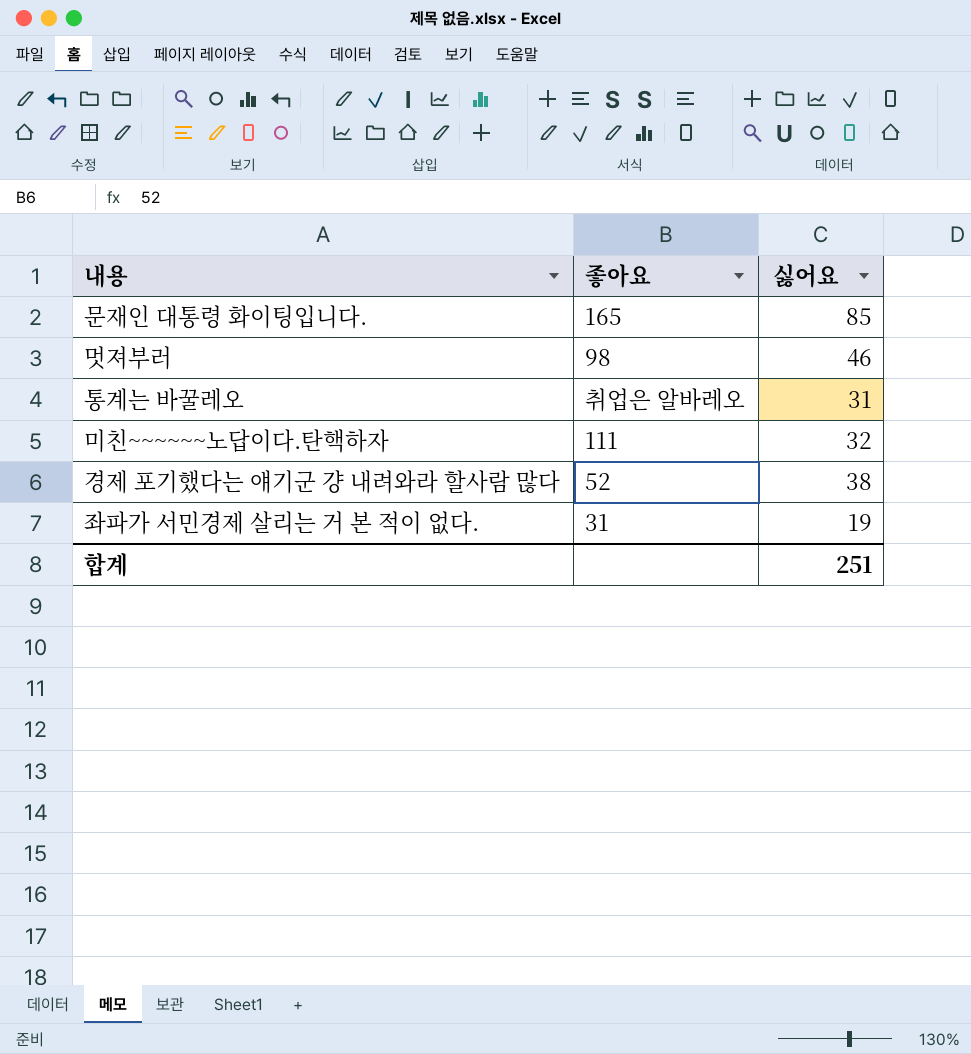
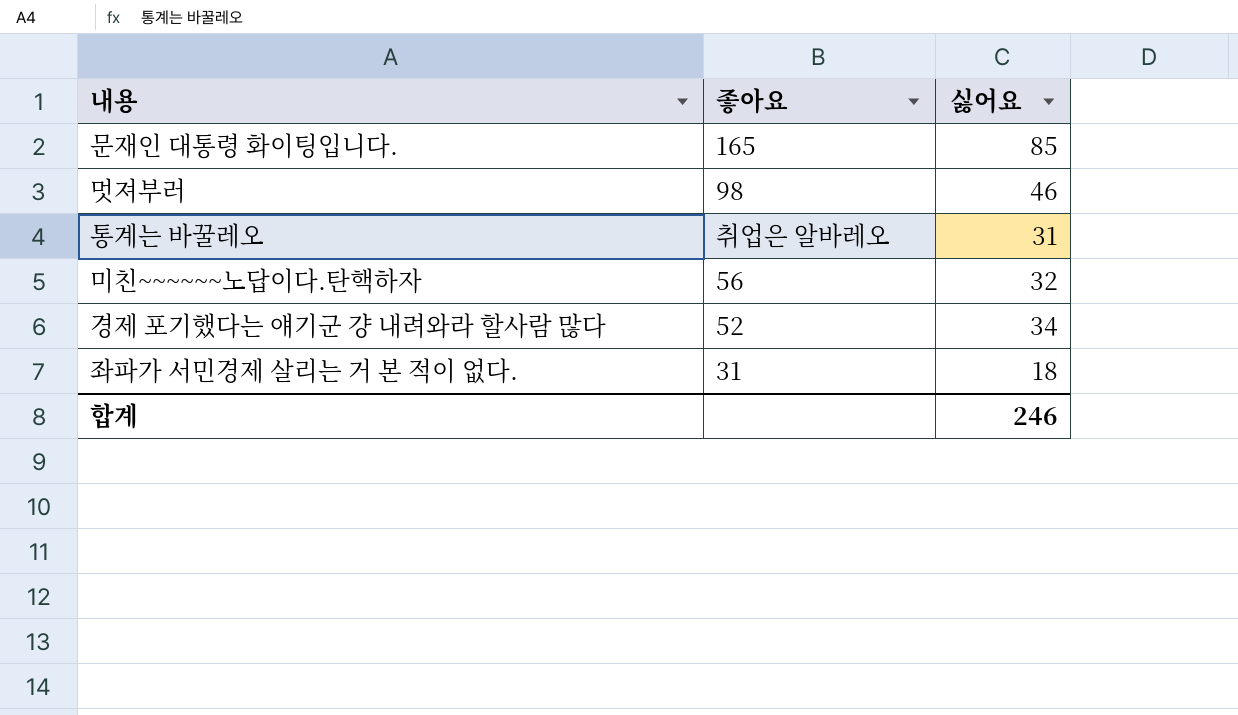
미친~~~~~~노답이다.탄핵하자 | 좋아요: 111 -> 56
경제 포기했다는 얘기군 걍 내려와라 할사람 많다 | 싫어요: 38 -> 34
좌파가 서민경제 살리는 거 본 적이 없다. | 싫어요: 19 -> 18
합계 | 싫어요: 251 -> 246

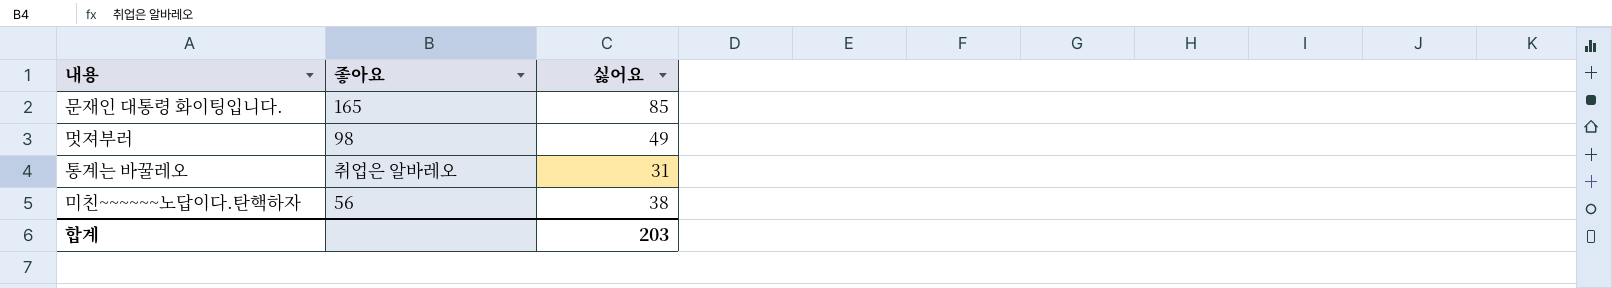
row 경제 포기했다는 얘기군 걍 내려와라 할사람 많다: 52 | 34 -> none
row 좌파가 서민경제 살리는 거 본 적이 없다.: 31 | 18 -> none
멋져부러 | 싫어요: 46 -> 49
미친~~~~~~노답이다.탄핵하자 | 싫어요: 32 -> 38
합계 | 싫어요: 246 -> 203

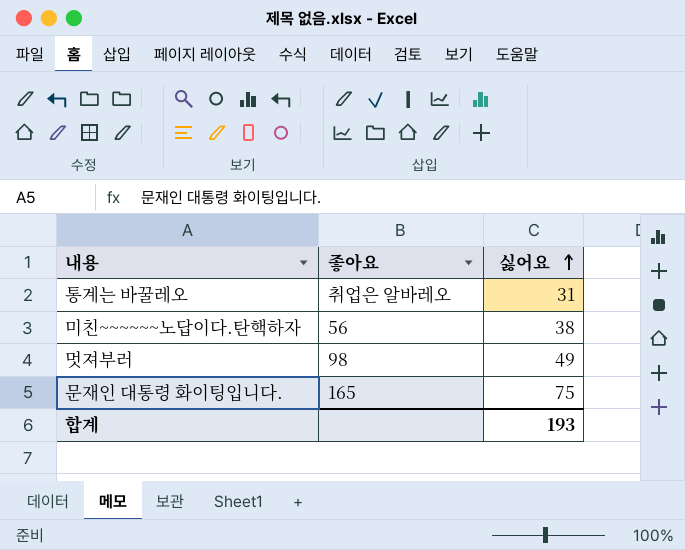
row order: none -> 싫어요 ascending
문재인 대통령 화이팅입니다. | 싫어요: 85 -> 75
합계 | 싫어요: 203 -> 193

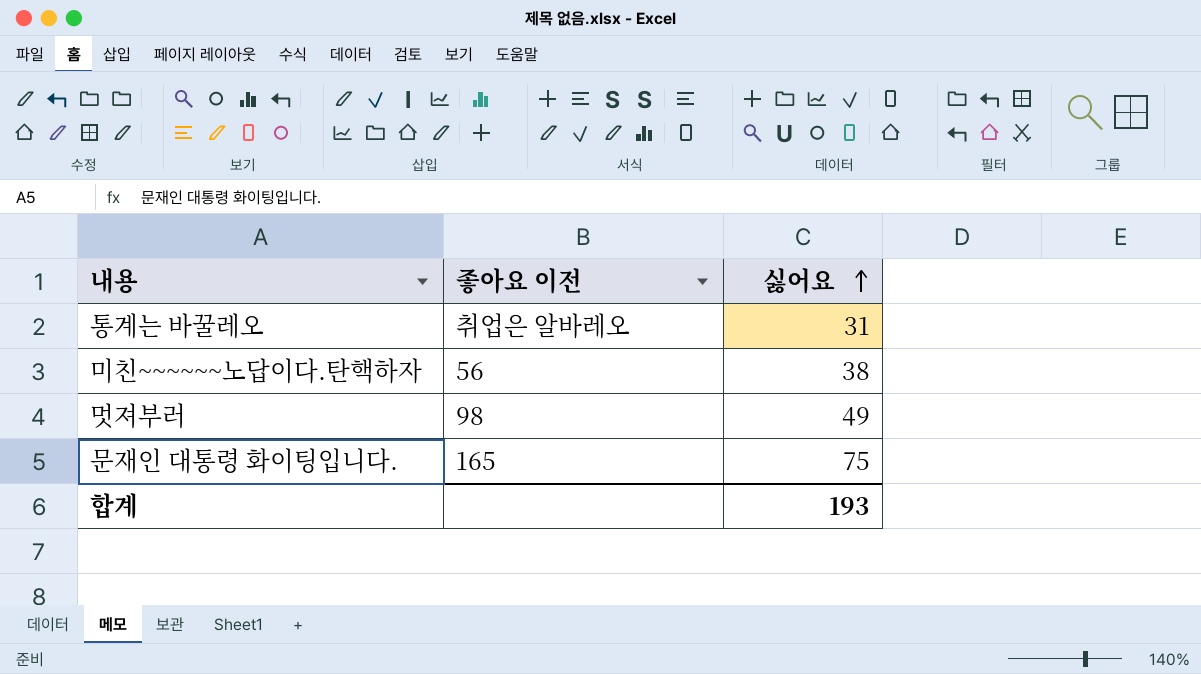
column name: 좋아요 -> 좋아요 이전

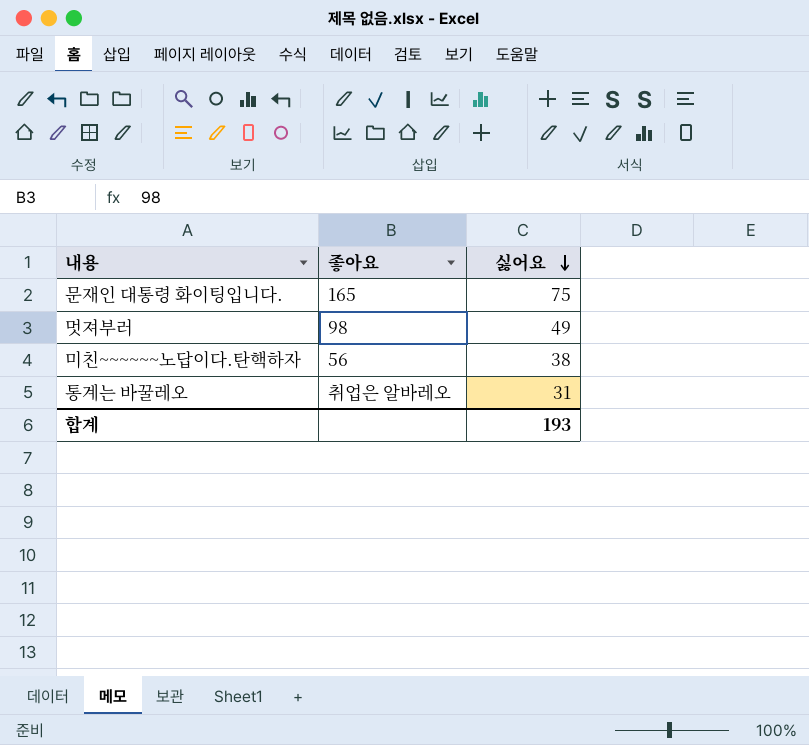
row order: 싫어요 ascending -> 싫어요 descending
column name: 좋아요 이전 -> 좋아요

